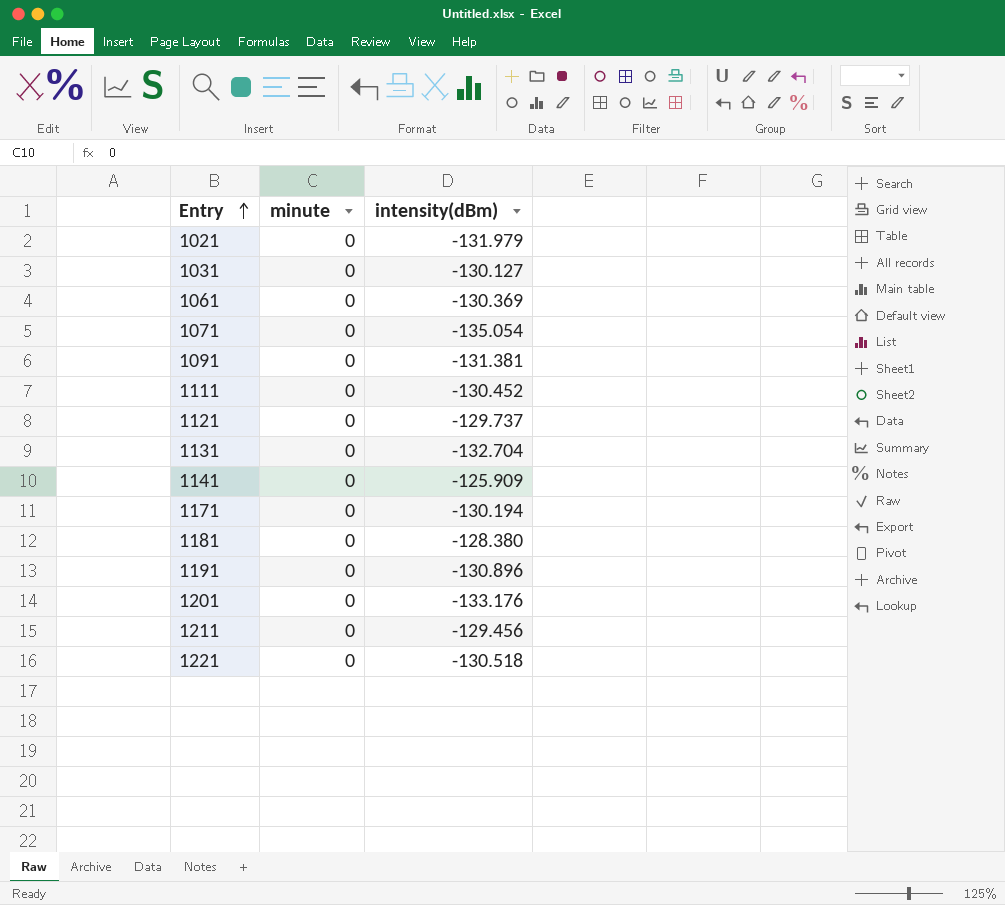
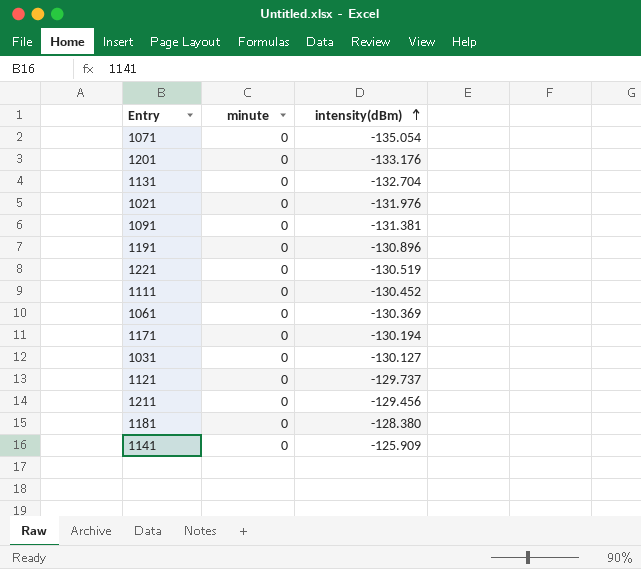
row order: Entry ascending -> intensity(dBm) ascending
1021 | intensity(dBm): -131.979 -> -131.976
1221 | intensity(dBm): -130.518 -> -130.519

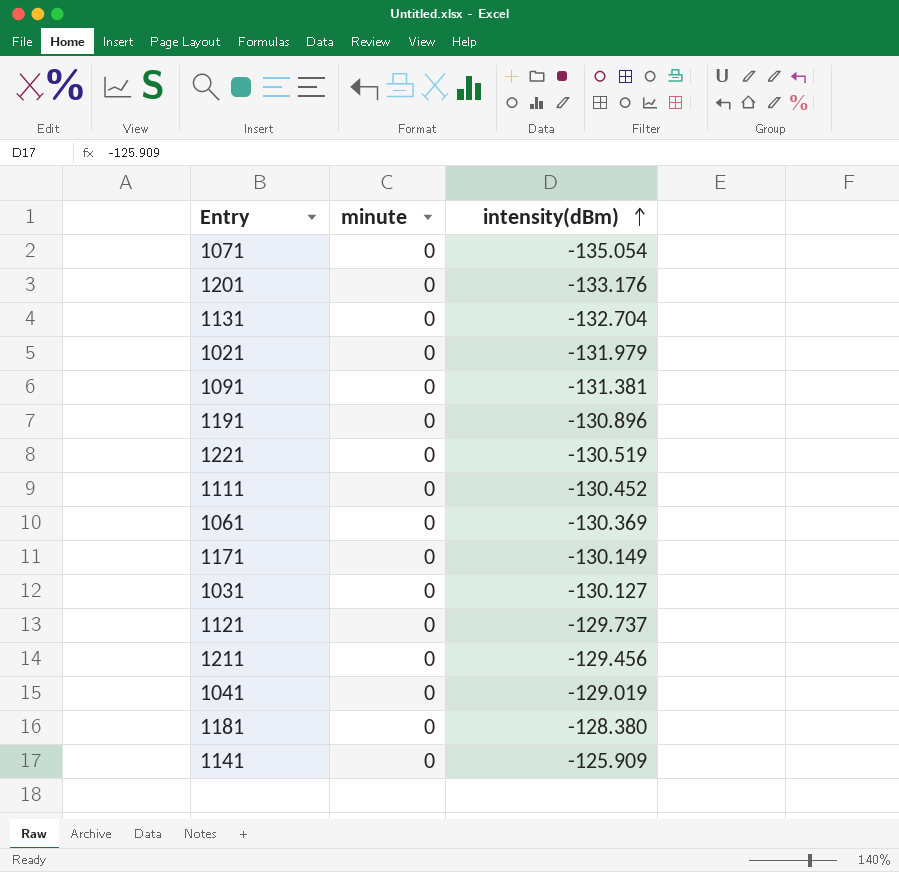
1021 | intensity(dBm): -131.976 -> -131.979
1171 | intensity(dBm): -130.194 -> -130.149
row 1041: none -> 0 | -129.019

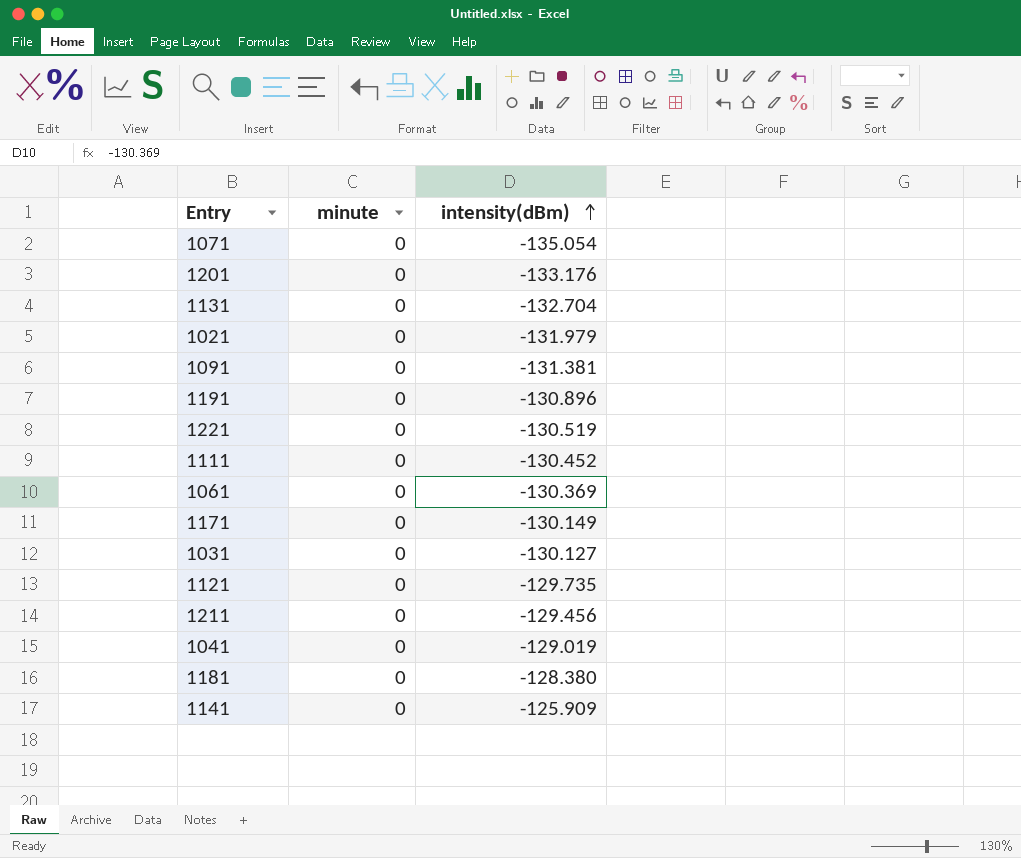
1121 | intensity(dBm): -129.737 -> -129.735

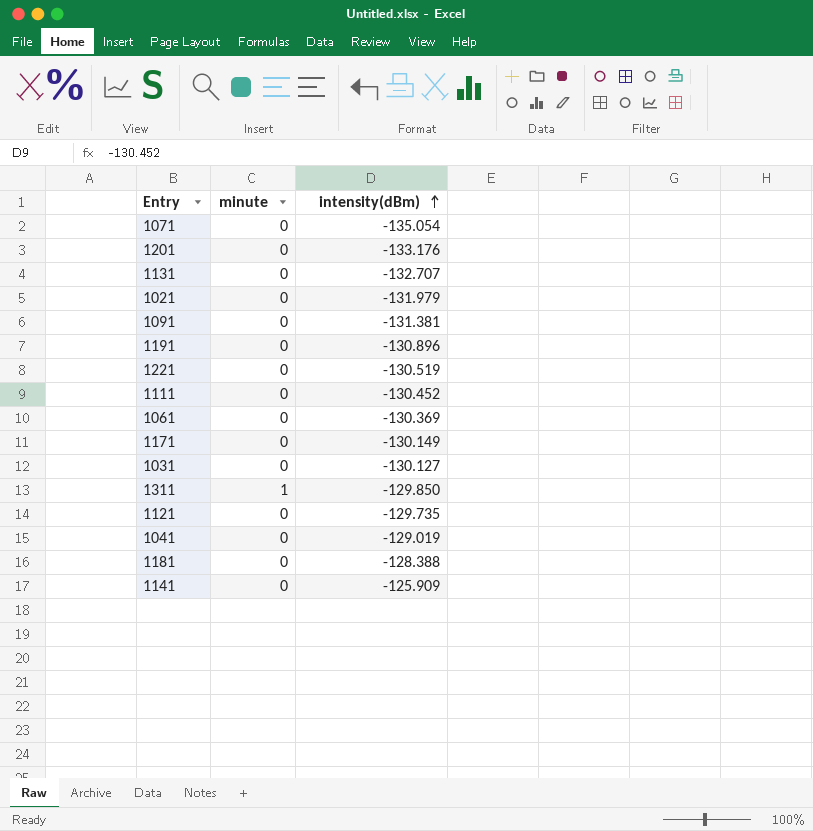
row 1211: 0 | -129.456 -> none
1131 | intensity(dBm): -132.704 -> -132.707
row 1311: none -> 1 | -129.850
1181 | intensity(dBm): -128.380 -> -128.388

